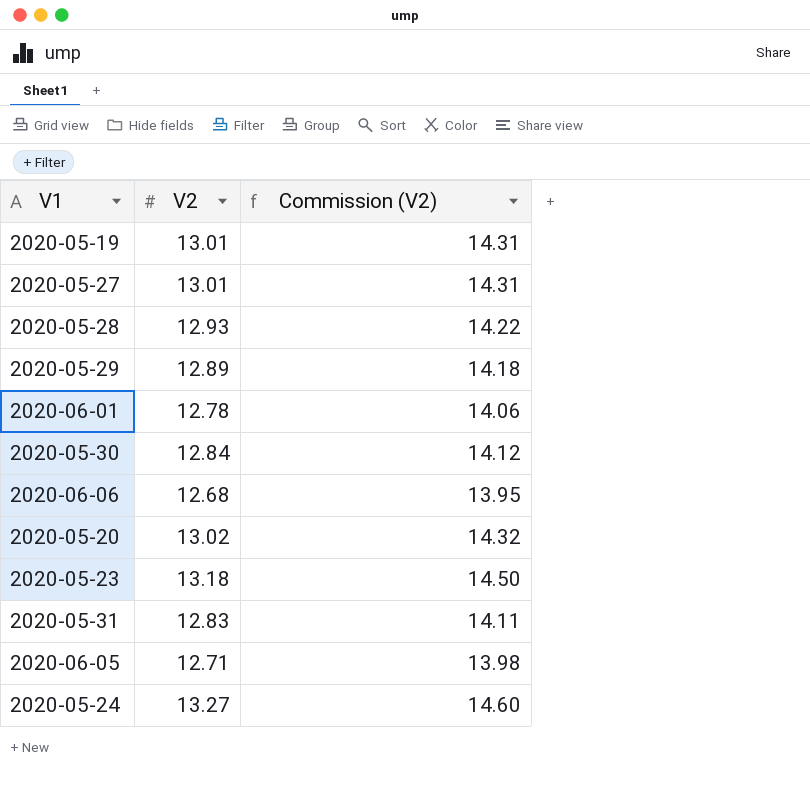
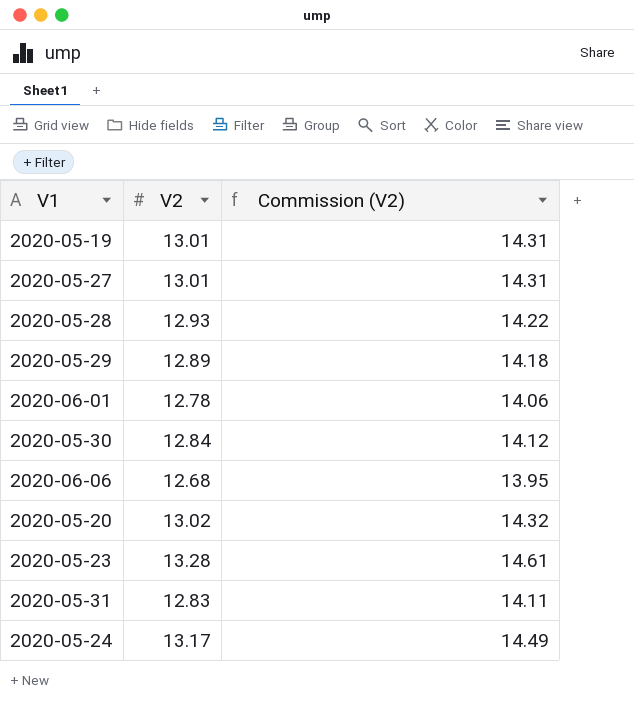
row 2020-06-05: 12.71 | 13.98 -> none
2020-05-23 | V2: 13.18 -> 13.28
2020-05-23 | Commission (V2): 14.50 -> 14.61
2020-05-24 | V2: 13.27 -> 13.17
2020-05-24 | Commission (V2): 14.60 -> 14.49

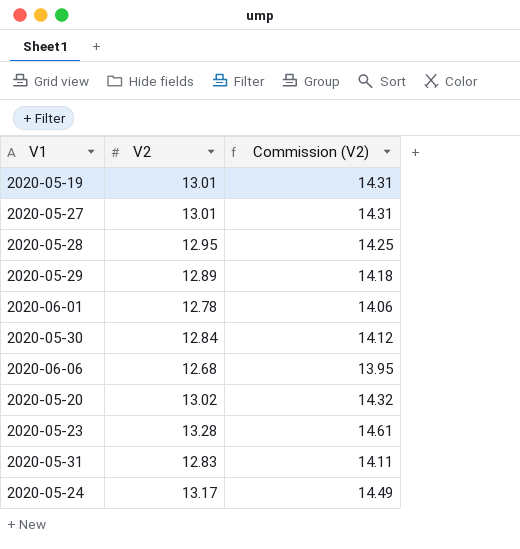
2020-05-28 | V2: 12.93 -> 12.95
2020-05-28 | Commission (V2): 14.22 -> 14.25

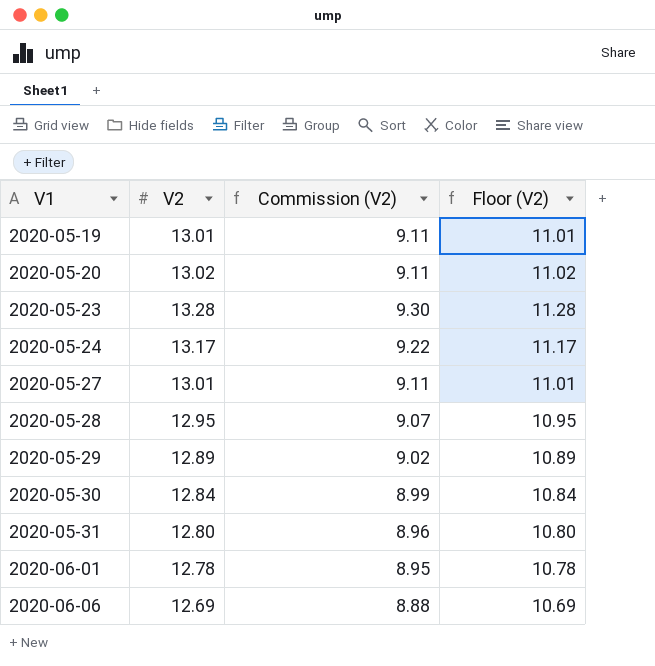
row order: none -> V1 ascending
column Commission (V2) | formula: [V2] * 1.1 -> [V2] * 0.7
column Floor (V2) | formula: none -> [V2] - 2
2020-05-31 | V2: 12.83 -> 12.80
2020-06-06 | V2: 12.68 -> 12.69

